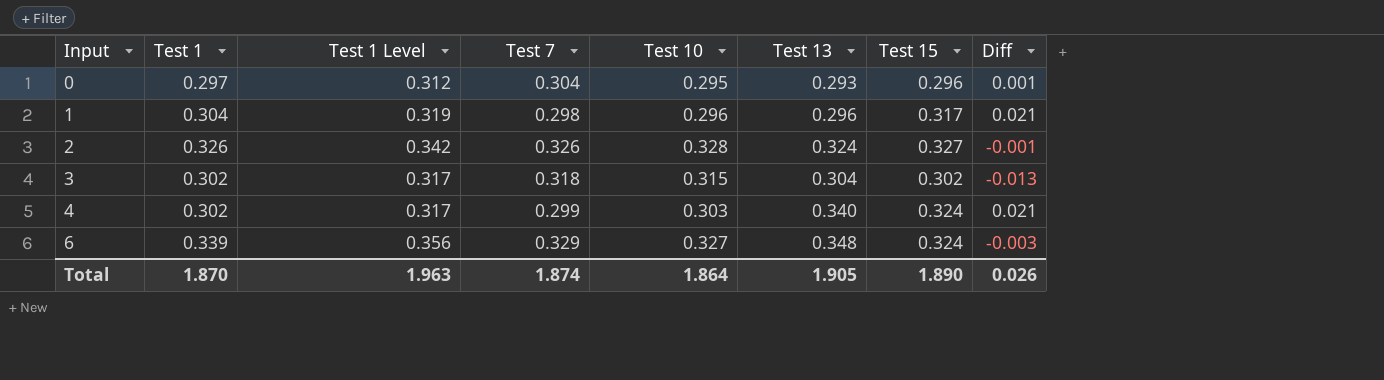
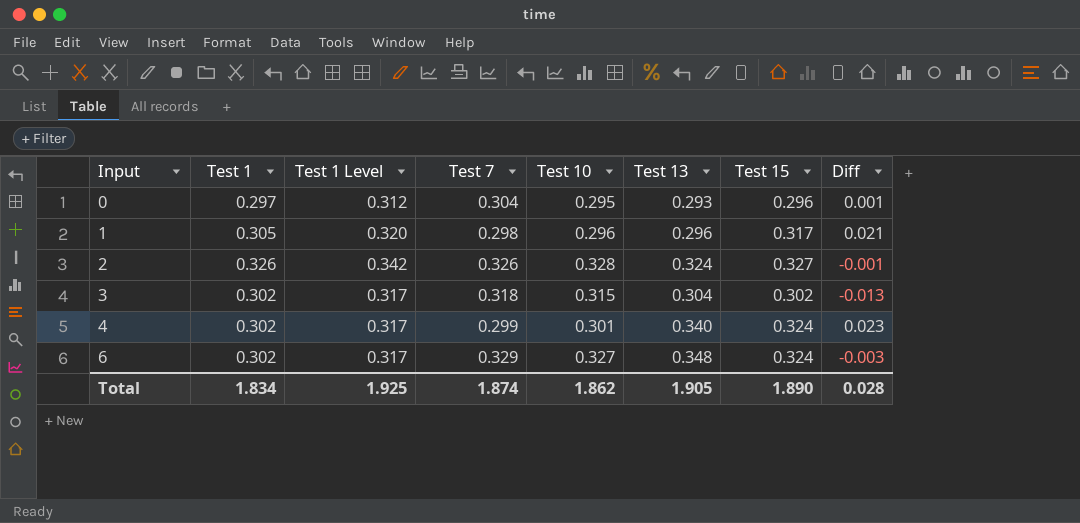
1 | Test 1: 0.304 -> 0.305
1 | Test 1 Level: 0.319 -> 0.320
4 | Test 10: 0.303 -> 0.301
4 | Diff: 0.021 -> 0.023
6 | Test 1: 0.339 -> 0.302
6 | Test 1 Level: 0.356 -> 0.317
Total | Test 1: 1.870 -> 1.834
Total | Test 1 Level: 1.963 -> 1.925
Total | Test 10: 1.864 -> 1.862
Total | Diff: 0.026 -> 0.028

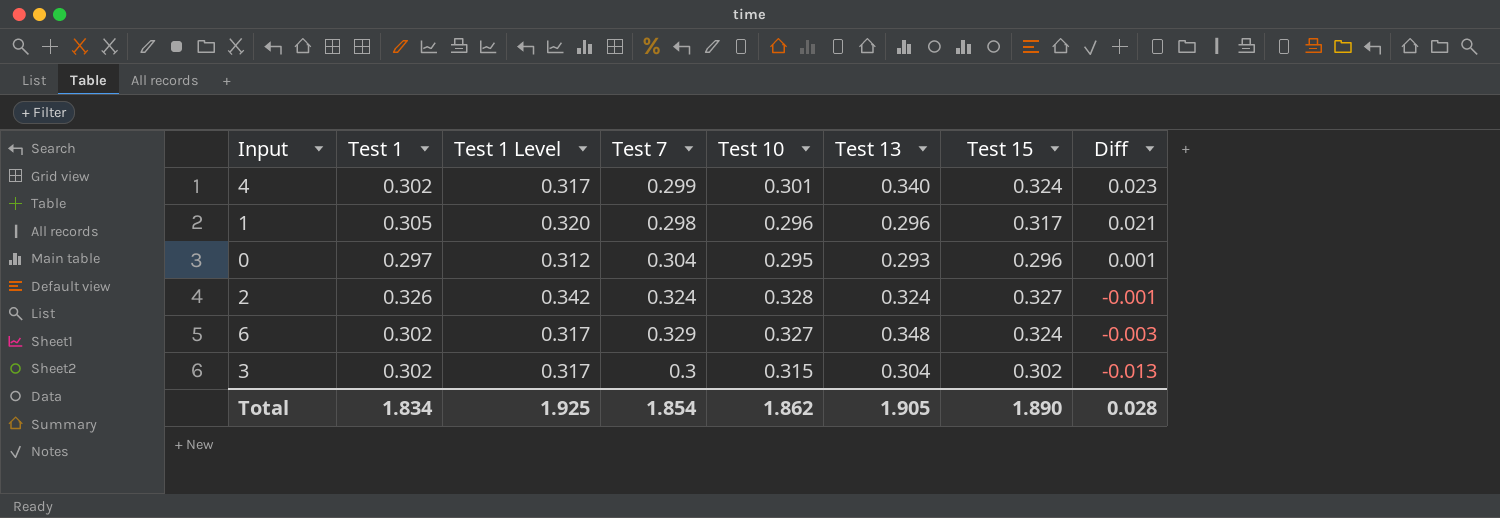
row order: Input ascending -> Diff descending
2 | Test 7: 0.326 -> 0.324
3 | Test 7: 0.318 -> 0.3
Total | Test 7: 1.874 -> 1.854

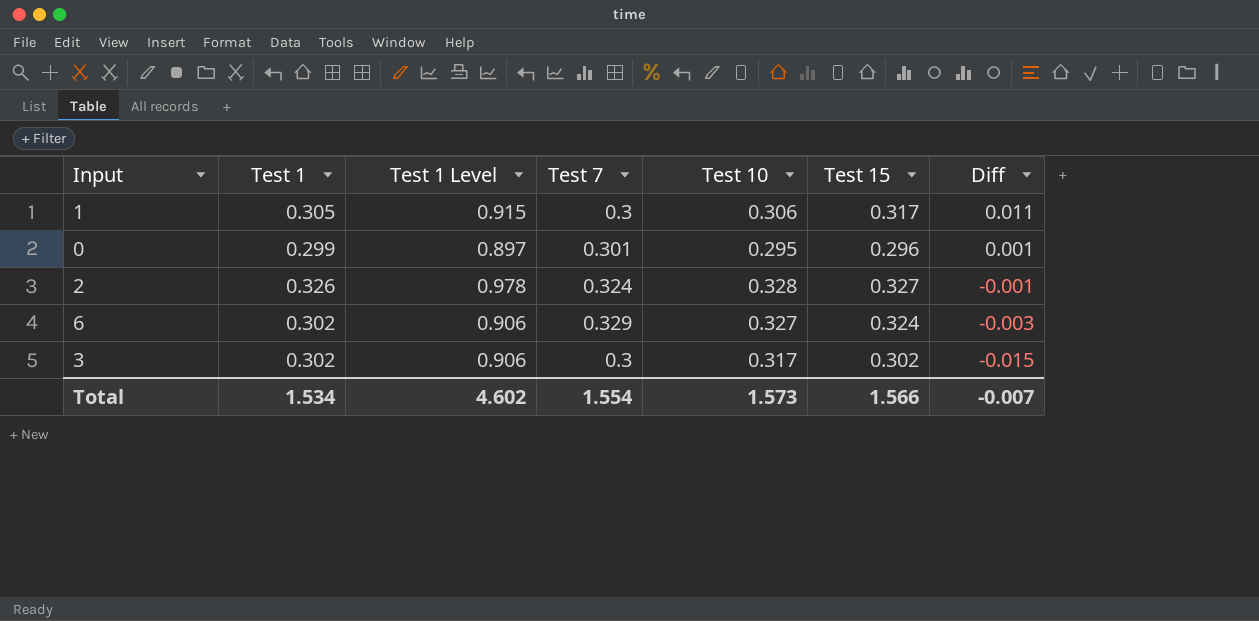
column Test 13 | position: 6 -> none
column Test 1 Level | formula: [Test 1] * 1.05 -> [Test 1] * 3
row 4: 0.302 | 0.317 | 0.299 | 0.301 | 0.340 | 0.324 | 0.023 -> none
1 | Test 7: 0.298 -> 0.3
1 | Test 10: 0.296 -> 0.306
1 | Diff: 0.021 -> 0.011
0 | Test 1: 0.297 -> 0.299
0 | Test 7: 0.304 -> 0.301
3 | Test 10: 0.315 -> 0.317
3 | Diff: -0.013 -> -0.015
Total | Test 1: 1.834 -> 1.534
Total | Test 1 Level: 1.925 -> 4.602
Total | Test 7: 1.854 -> 1.554
Total | Test 10: 1.862 -> 1.573
Total | Test 15: 1.890 -> 1.566
Total | Diff: 0.028 -> -0.007

